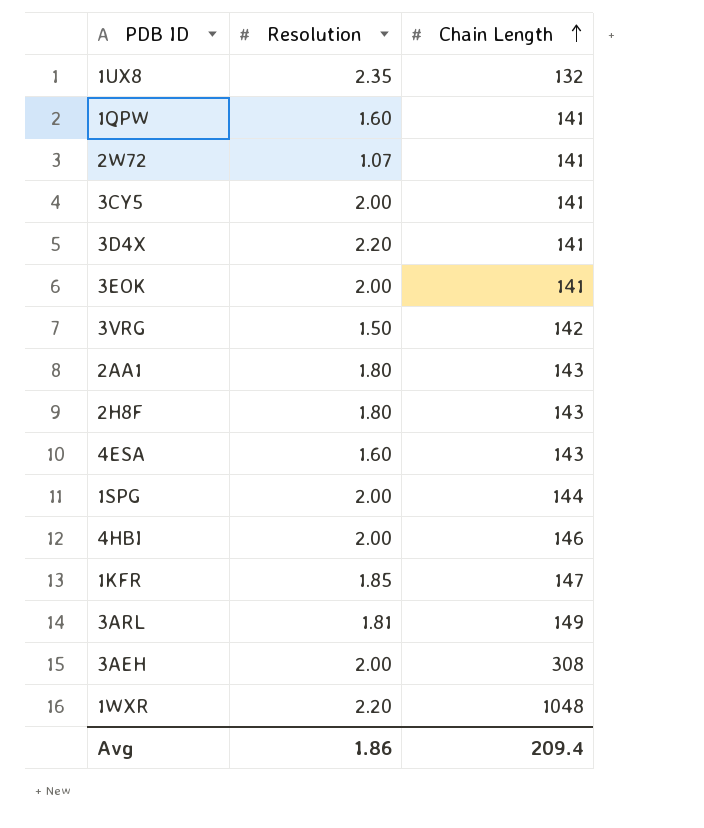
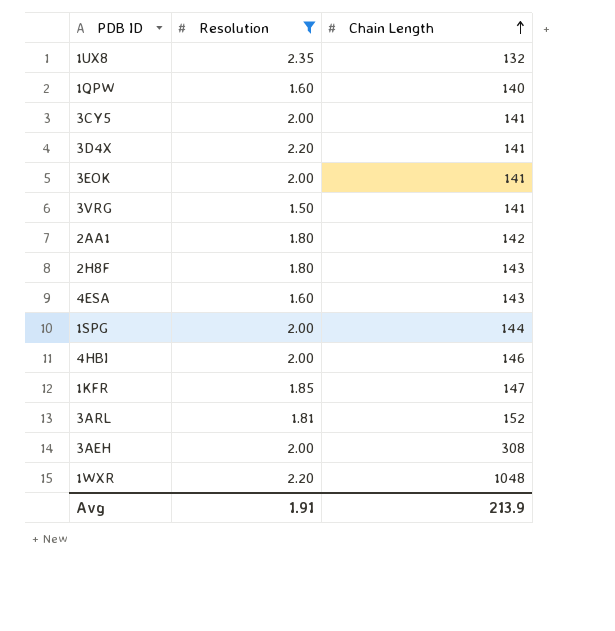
filter: none -> Resolution != 1.07
1QPW | Chain Length: 141 -> 140
3VRG | Chain Length: 142 -> 141
2AA1 | Chain Length: 143 -> 142
3ARL | Chain Length: 149 -> 152
Avg | Resolution: 1.86 -> 1.91
Avg | Chain Length: 209.4 -> 213.9

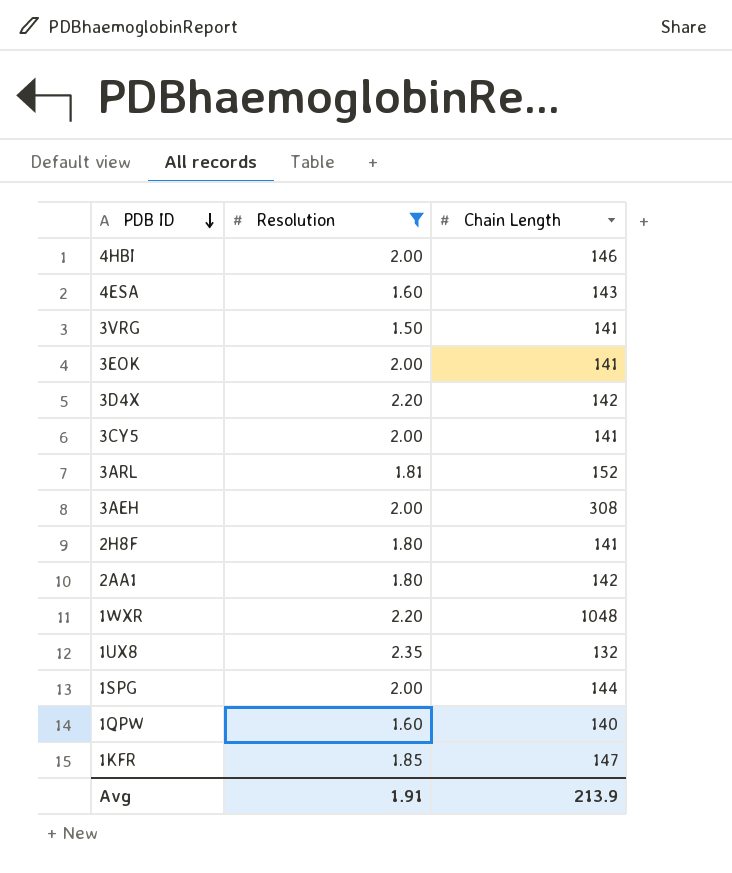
row order: Chain Length ascending -> PDB ID descending
3D4X | Chain Length: 141 -> 142
2H8F | Chain Length: 143 -> 141

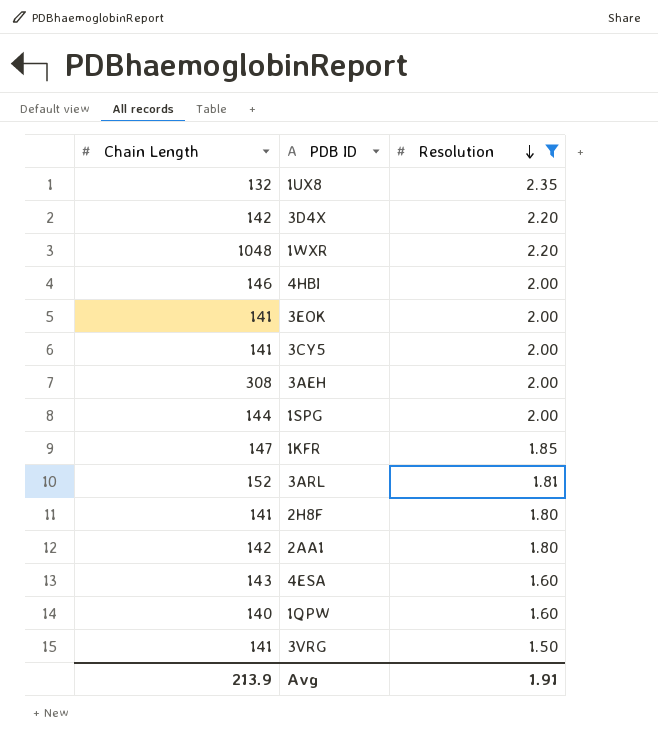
row order: PDB ID descending -> Resolution descending
column Chain Length | position: 3 -> 1

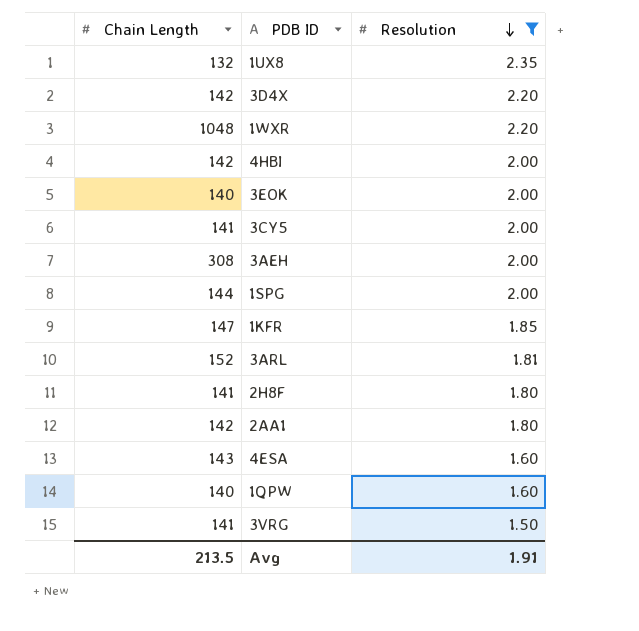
4HBI | Chain Length: 146 -> 142
3EOK | Chain Length: 141 -> 140
Avg | Chain Length: 213.9 -> 213.5

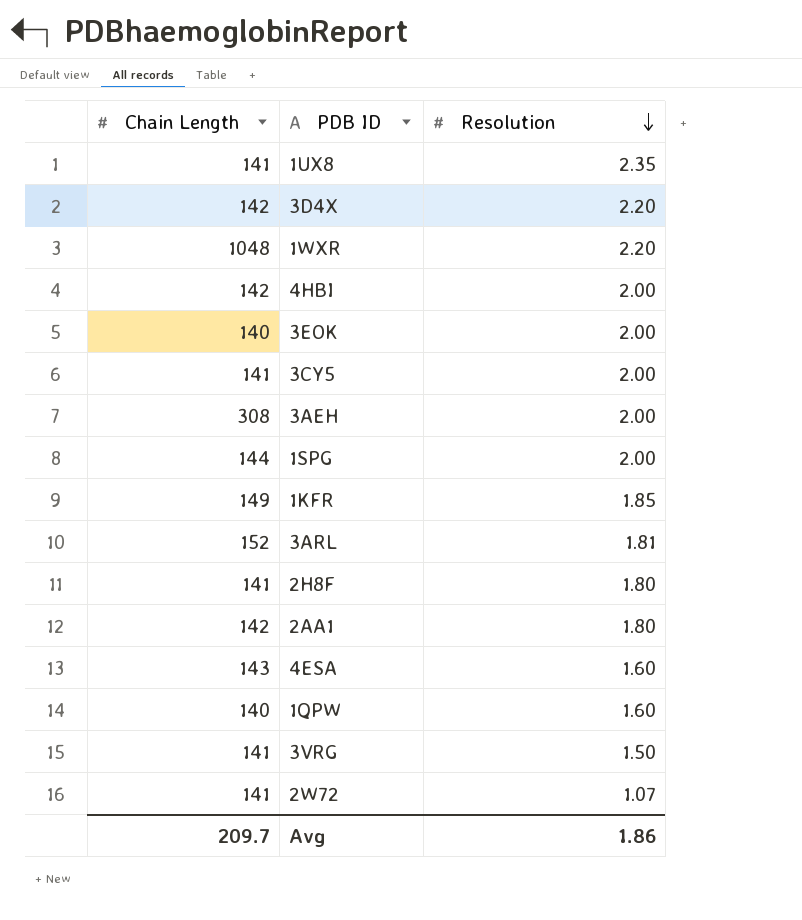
filter: Resolution != 1.07 -> none
1UX8 | Chain Length: 132 -> 141
1KFR | Chain Length: 147 -> 149
Avg | Chain Length: 213.5 -> 209.7
Avg | Resolution: 1.91 -> 1.86

